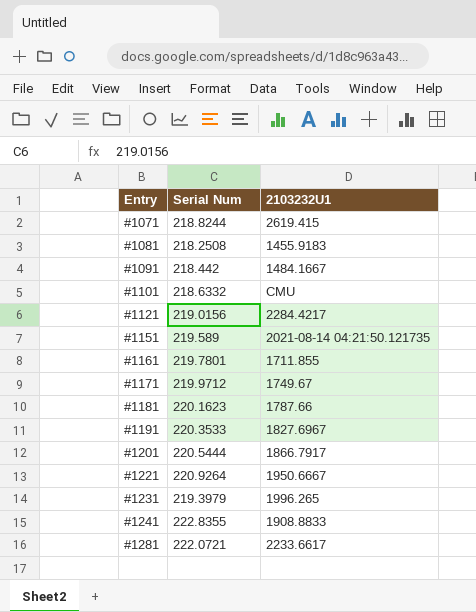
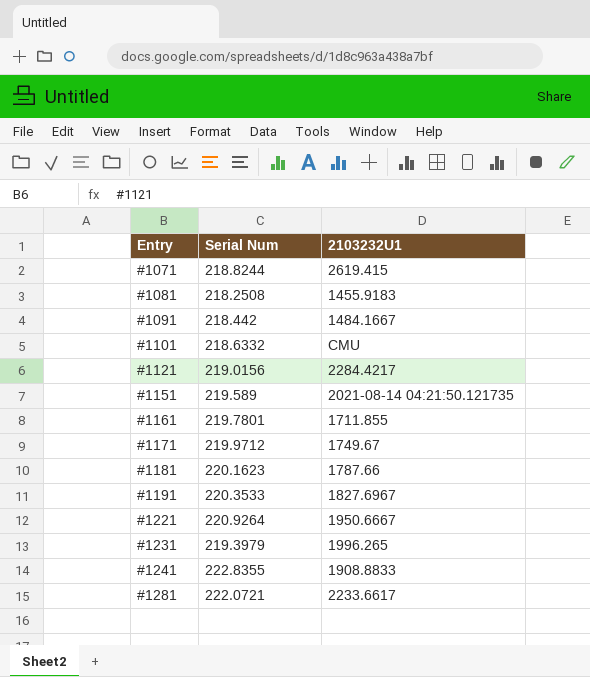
row #1201: 220.5444 | 1866.7917 -> none

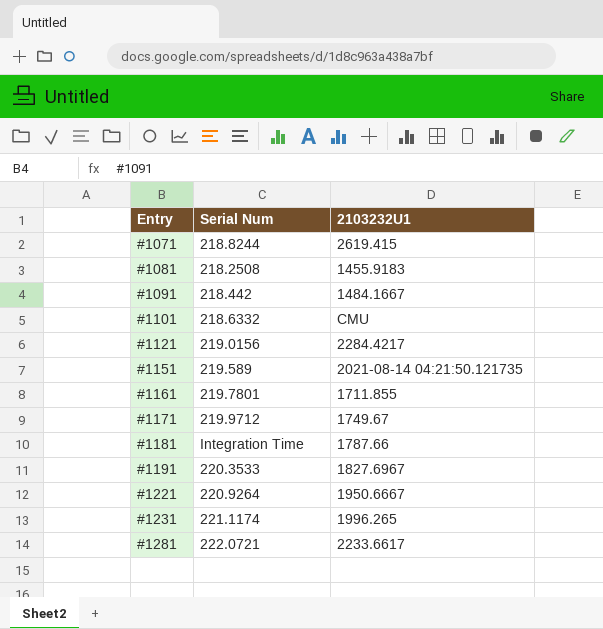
row #1241: 222.8355 | 1908.8833 -> none
#1181 | Serial Num: 220.1623 -> Integration Time
#1231 | Serial Num: 219.3979 -> 221.1174

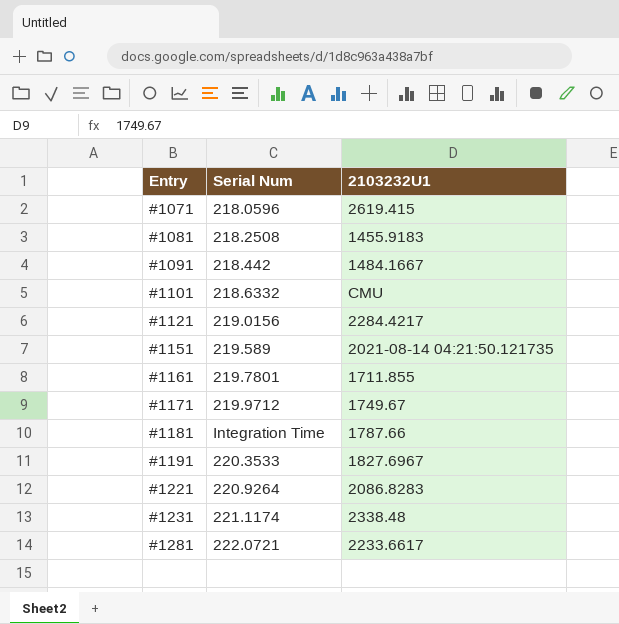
#1071 | Serial Num: 218.8244 -> 218.0596
#1221 | 2103232U1: 1950.6667 -> 2086.8283
#1231 | 2103232U1: 1996.265 -> 2338.48

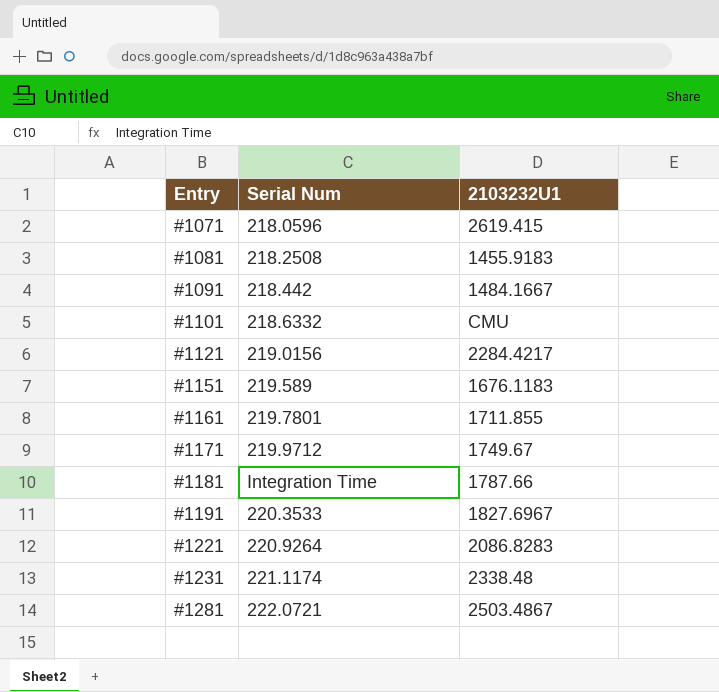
#1151 | 2103232U1: 2021-08-14 04:21:50.121735 -> 1676.1183
#1281 | 2103232U1: 2233.6617 -> 2503.4867

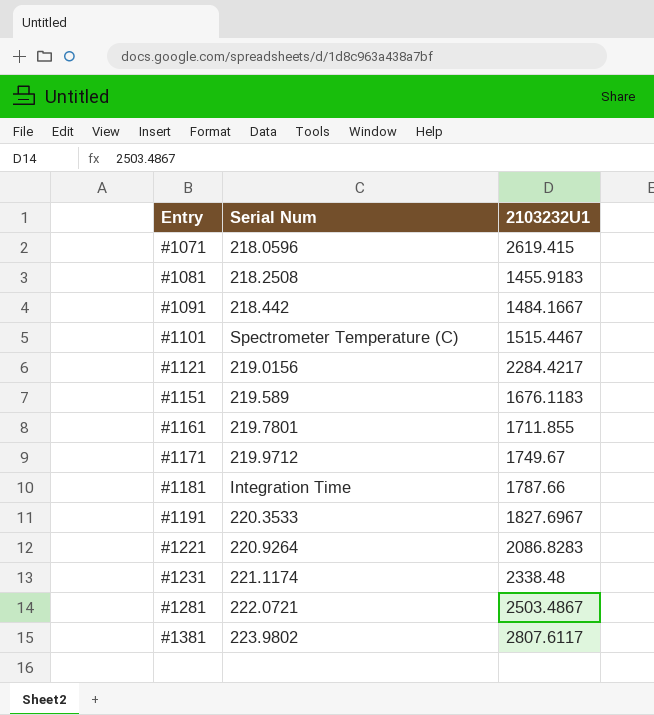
#1101 | Serial Num: 218.6332 -> Spectrometer Temperature (C)
#1101 | 2103232U1: CMU -> 1515.4467
row #1381: none -> 223.9802 | 2807.6117

